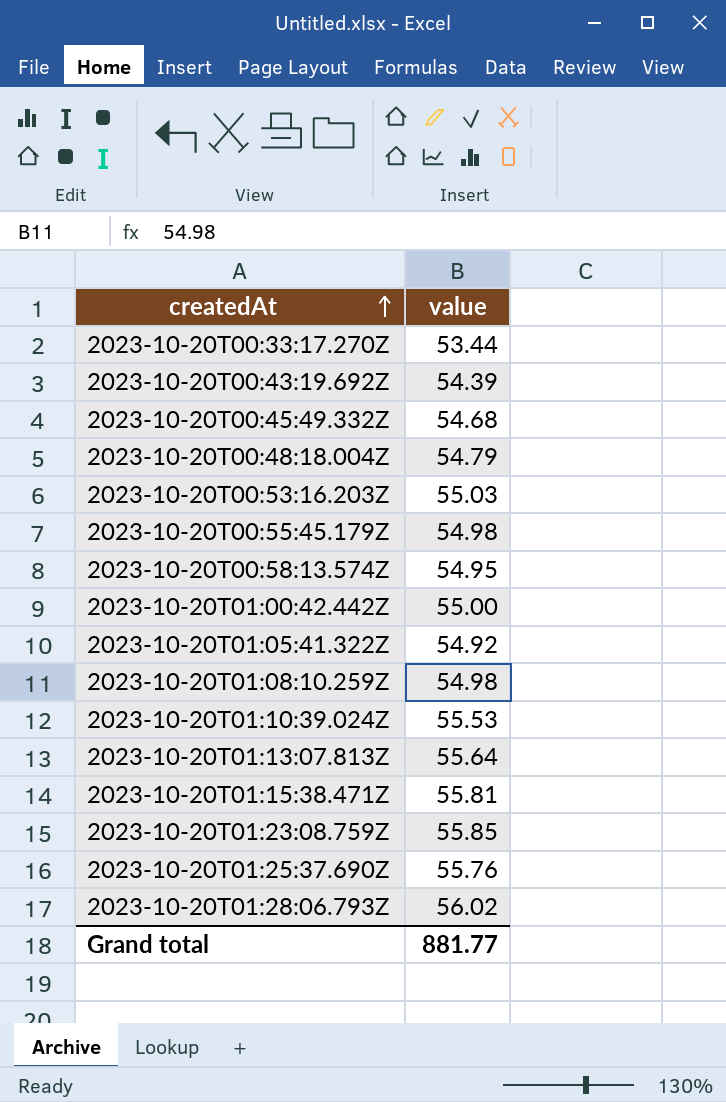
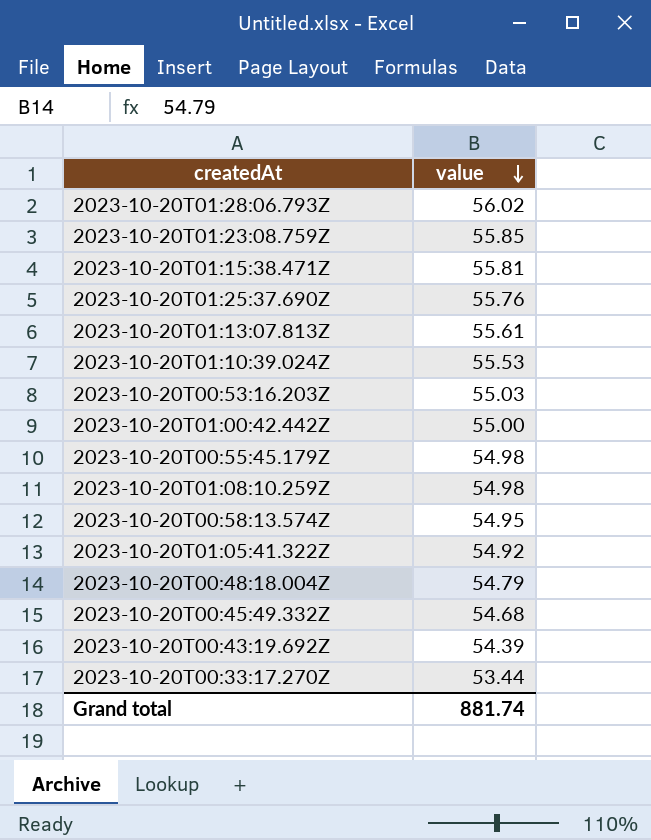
row order: createdAt ascending -> value descending
2023-10-20T01:13:07.813Z | value: 55.64 -> 55.61
Grand total | value: 881.77 -> 881.74

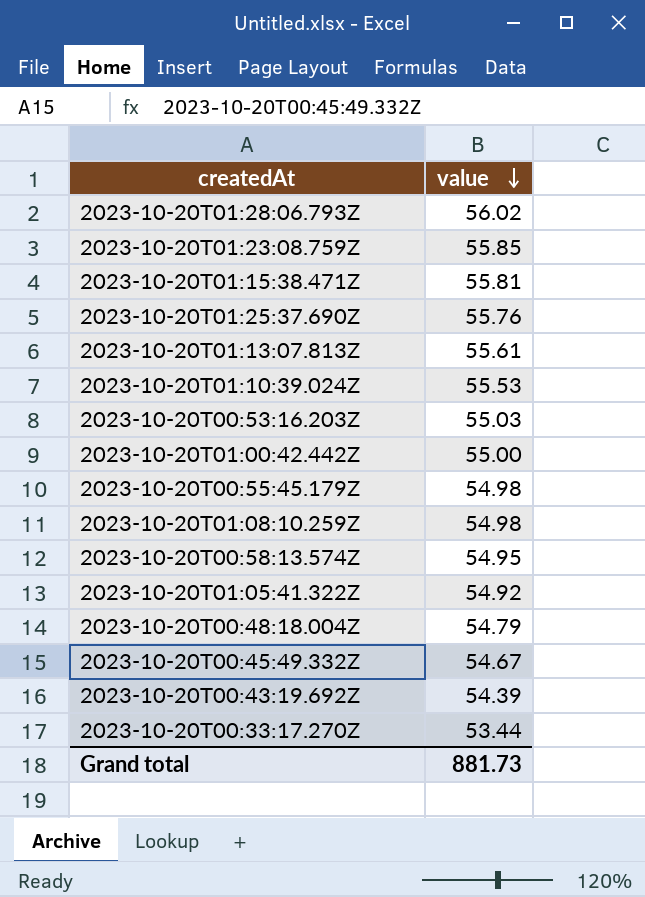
2023-10-20T00:45:49.332Z | value: 54.68 -> 54.67
Grand total | value: 881.74 -> 881.73

